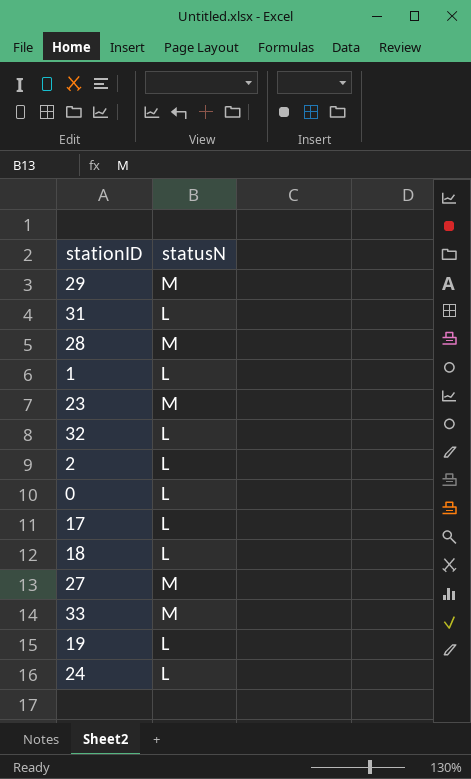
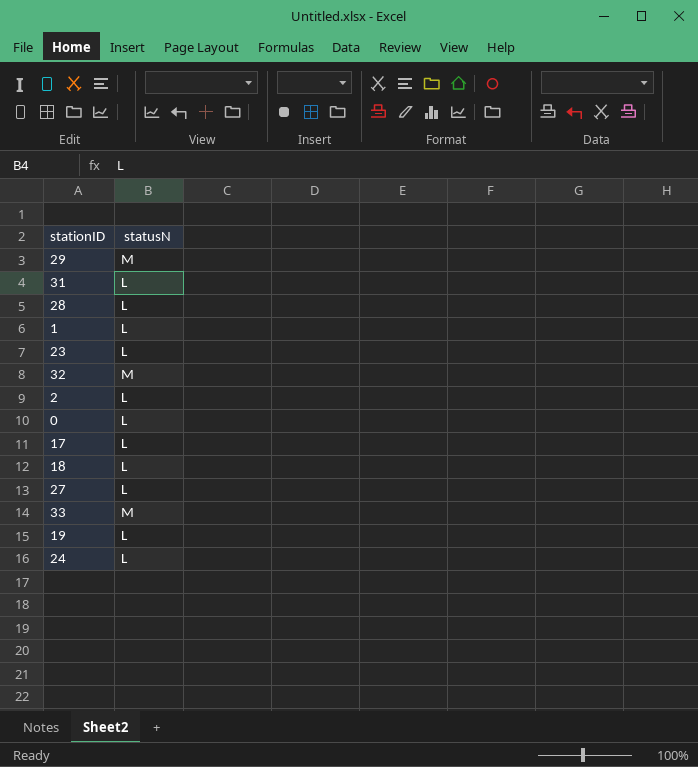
28 | statusN: M -> L
23 | statusN: M -> L
32 | statusN: L -> M
27 | statusN: M -> L

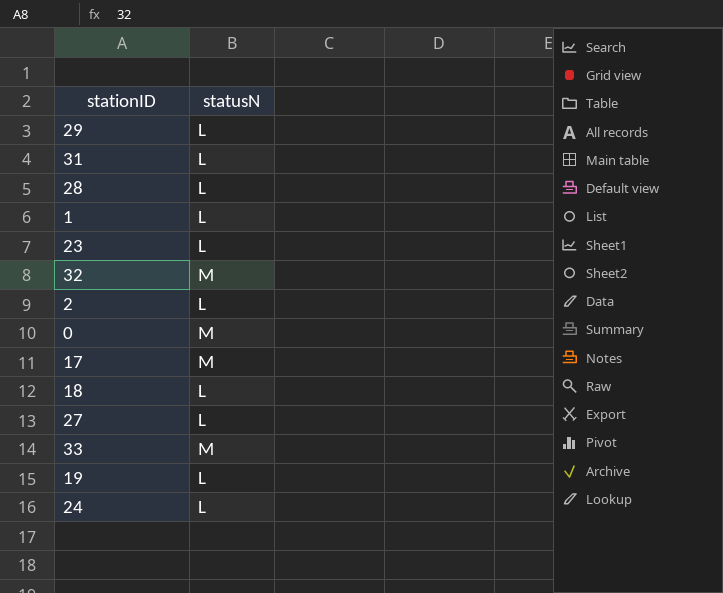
29 | statusN: M -> L
0 | statusN: L -> M
17 | statusN: L -> M

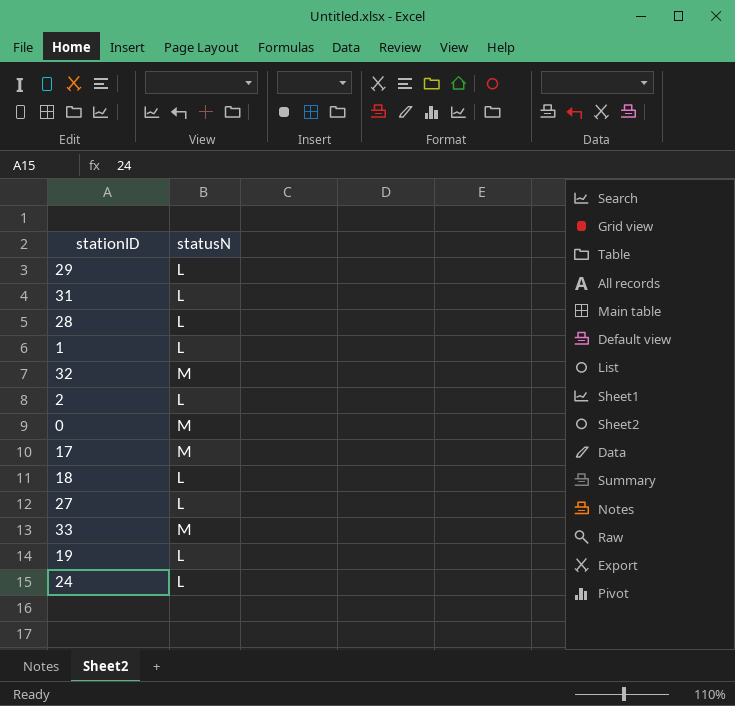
row 23: L -> none

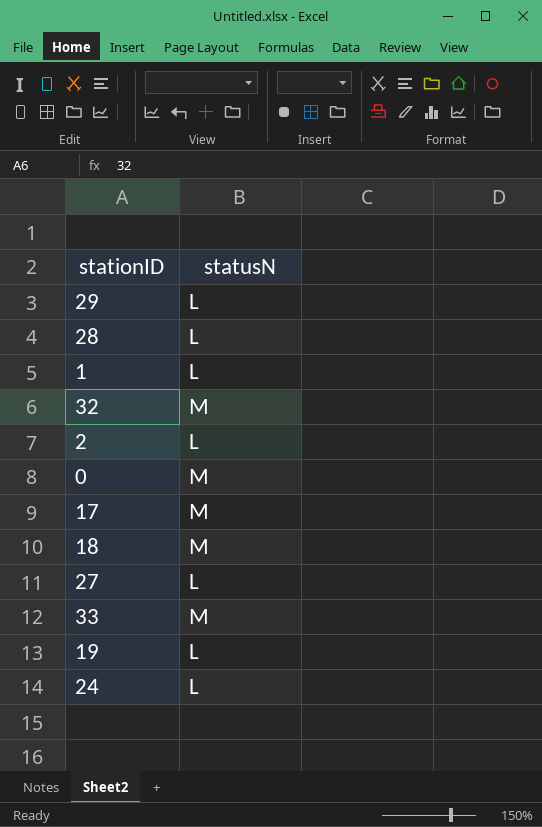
row 31: L -> none
18 | statusN: L -> M

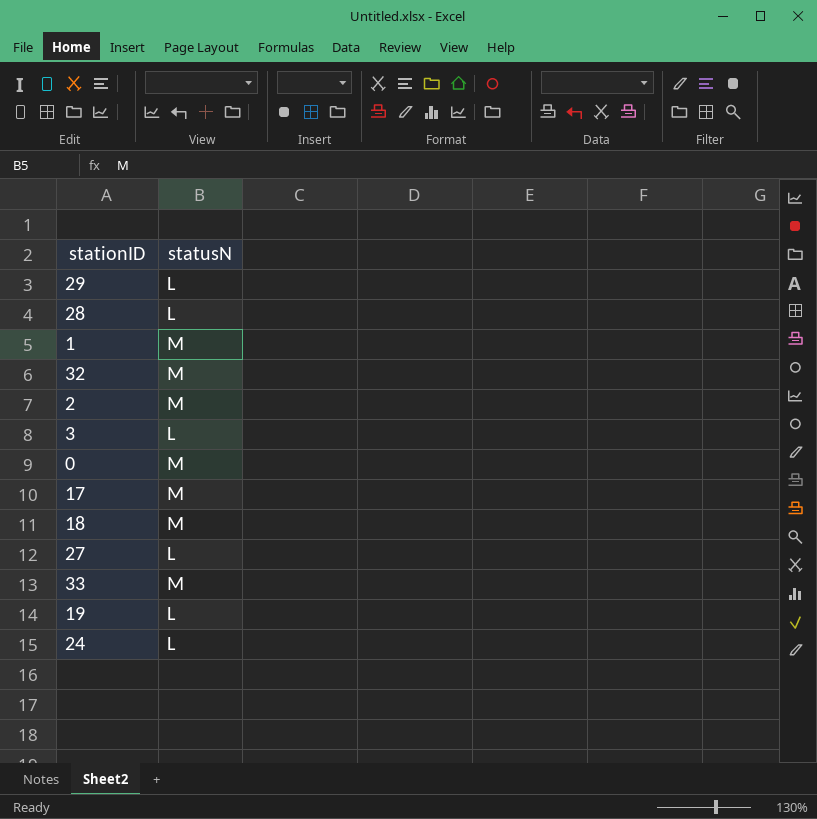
1 | statusN: L -> M
2 | statusN: L -> M
row 3: none -> L

